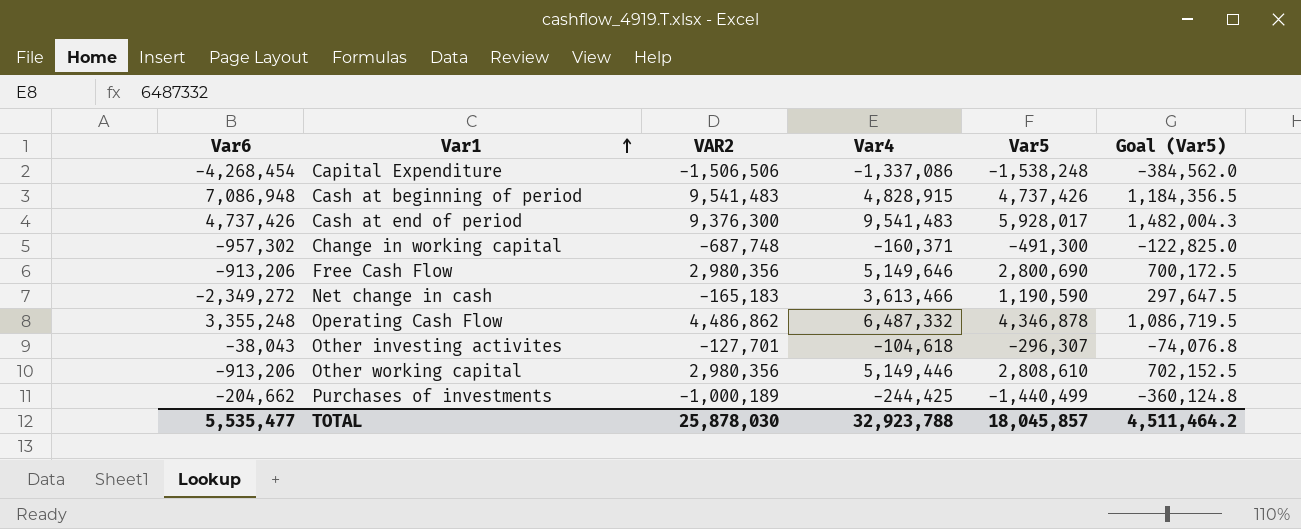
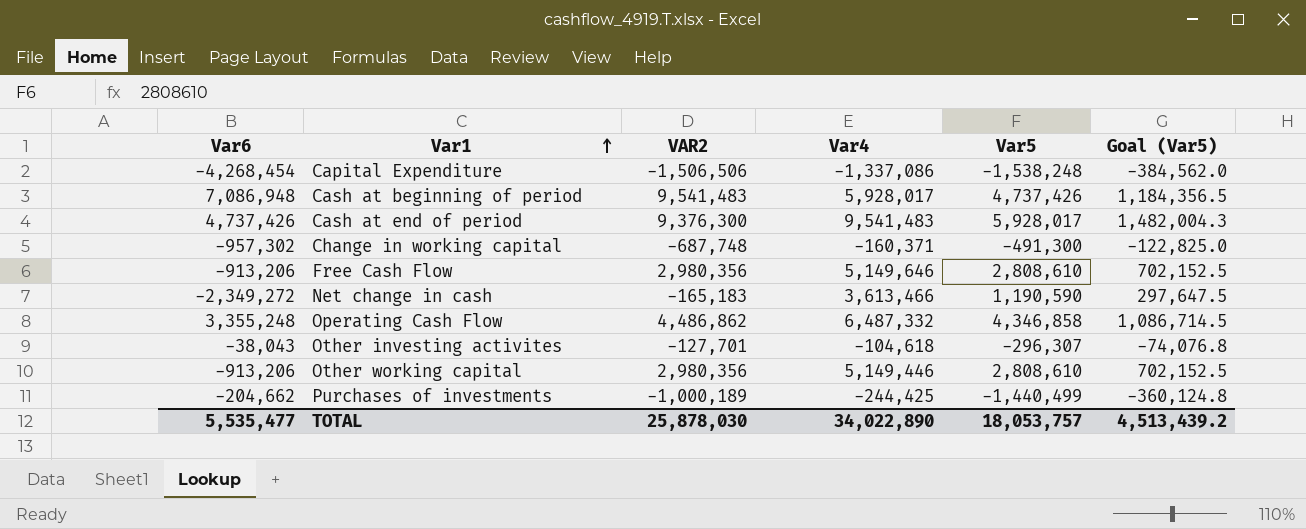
Cash at beginning of period | Var4: 4,828,915 -> 5,928,017
Free Cash Flow | Var5: 2,800,690 -> 2,808,610
Free Cash Flow | Goal (Var5): 700,172.5 -> 702,152.5
Operating Cash Flow | Var5: 4,346,878 -> 4,346,858
Operating Cash Flow | Goal (Var5): 1,086,719.5 -> 1,086,714.5
TOTAL | Var4: 32,923,788 -> 34,022,890
TOTAL | Var5: 18,045,857 -> 18,053,757
TOTAL | Goal (Var5): 4,511,464.2 -> 4,513,439.2

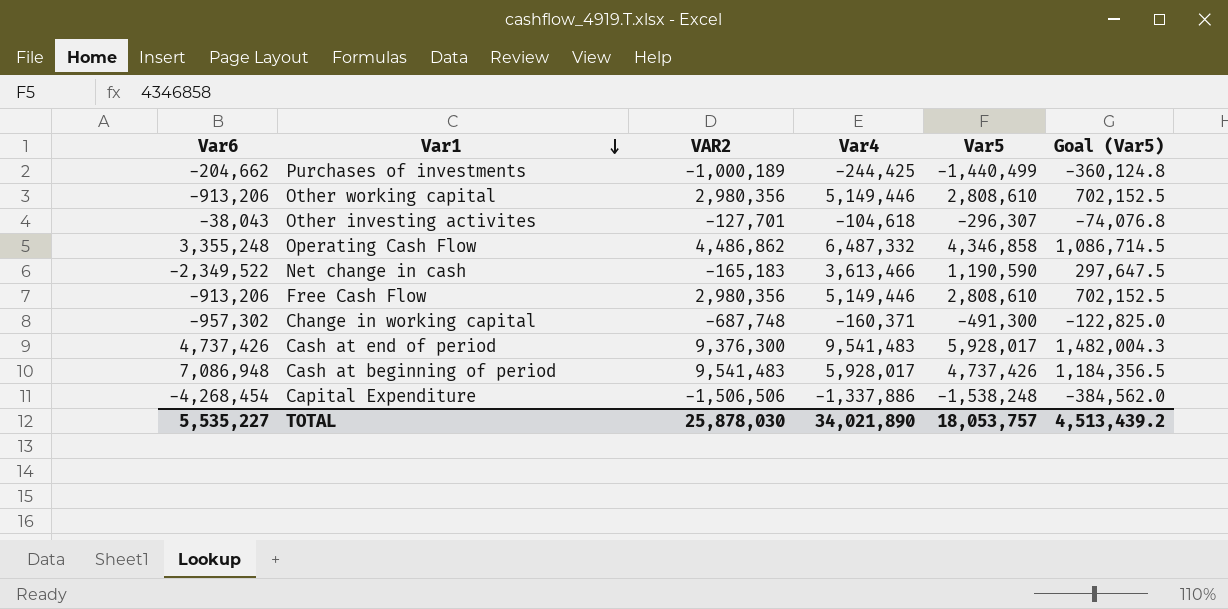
row order: Var1 ascending -> Var1 descending
Net change in cash | Var6: -2,349,272 -> -2,349,522
Free Cash Flow | Var4: 5,149,646 -> 5,149,446
Capital Expenditure | Var4: -1,337,086 -> -1,337,886
TOTAL | Var6: 5,535,477 -> 5,535,227
TOTAL | Var4: 34,022,890 -> 34,021,890

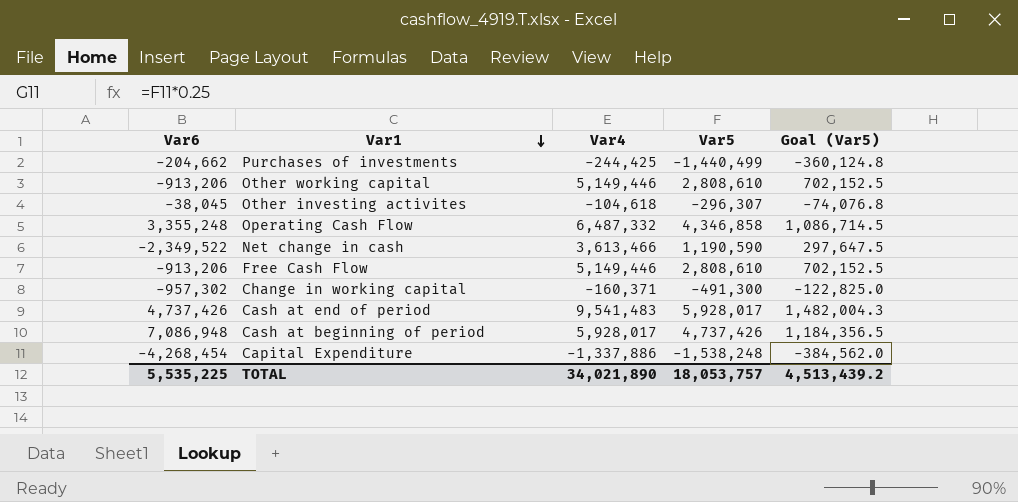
column VAR2 | position: 3 -> none
Other investing activites | Var6: -38,043 -> -38,045
TOTAL | Var6: 5,535,227 -> 5,535,225

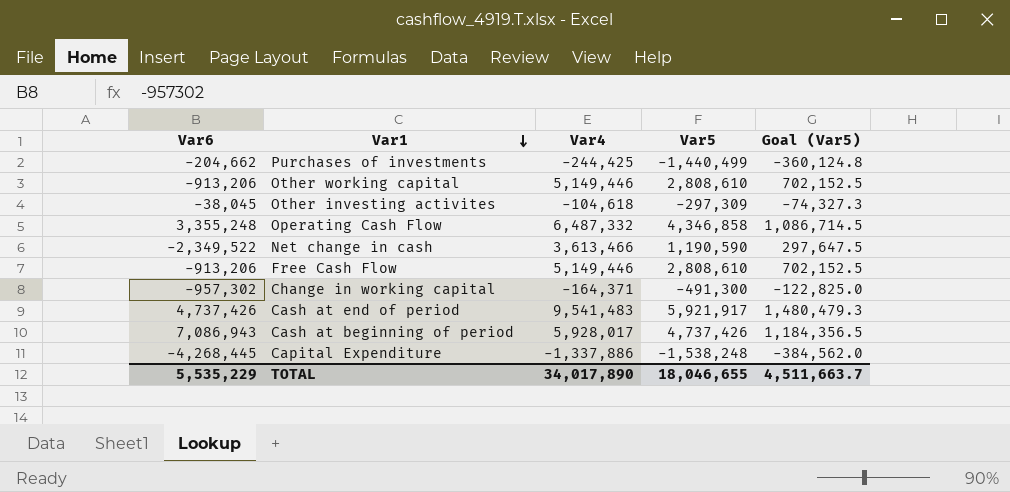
Other investing activites | Var5: -296,307 -> -297,309
Other investing activites | Goal (Var5): -74,076.8 -> -74,327.3
Change in working capital | Var4: -160,371 -> -164,371
Cash at end of period | Var5: 5,928,017 -> 5,921,917
Cash at end of period | Goal (Var5): 1,482,004.3 -> 1,480,479.3
Cash at beginning of period | Var6: 7,086,948 -> 7,086,943
Capital Expenditure | Var6: -4,268,454 -> -4,268,445
TOTAL | Var6: 5,535,225 -> 5,535,229
TOTAL | Var4: 34,021,890 -> 34,017,890
TOTAL | Var5: 18,053,757 -> 18,046,655
TOTAL | Goal (Var5): 4,513,439.2 -> 4,511,663.7

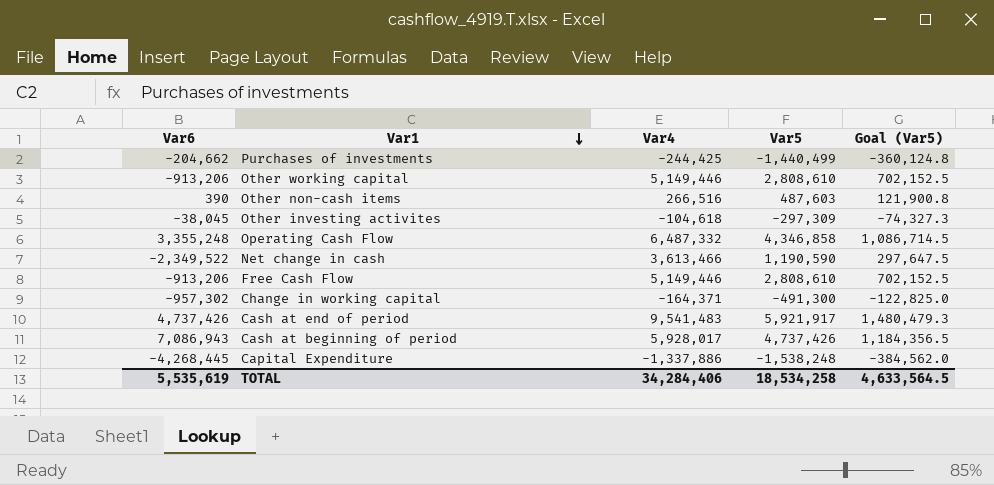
row Other non-cash items: none -> 390 | 266,516 | 487,603 | 121,900.8
TOTAL | Var6: 5,535,229 -> 5,535,619
TOTAL | Var4: 34,017,890 -> 34,284,406
TOTAL | Var5: 18,046,655 -> 18,534,258
TOTAL | Goal (Var5): 4,511,663.7 -> 4,633,564.5

